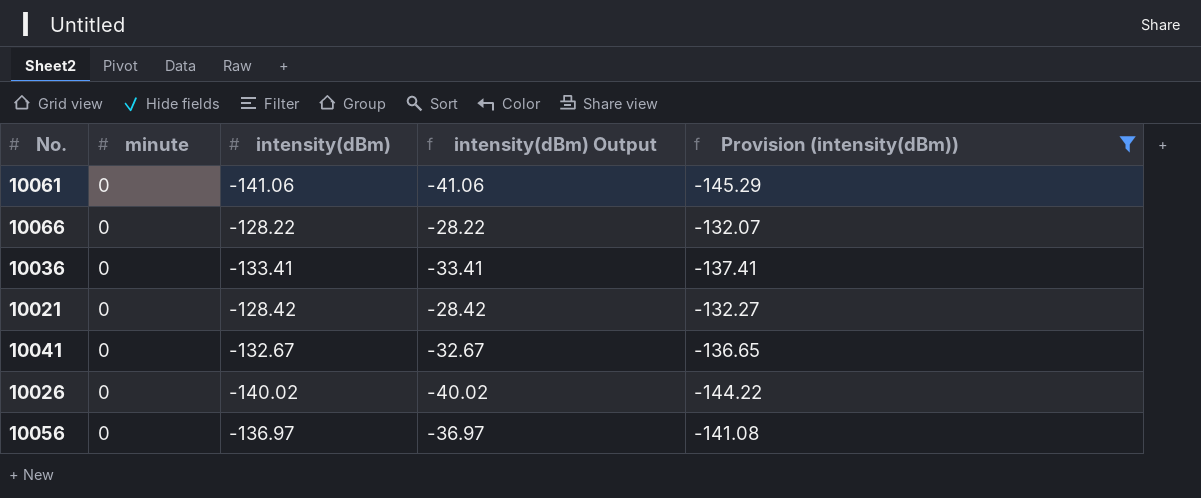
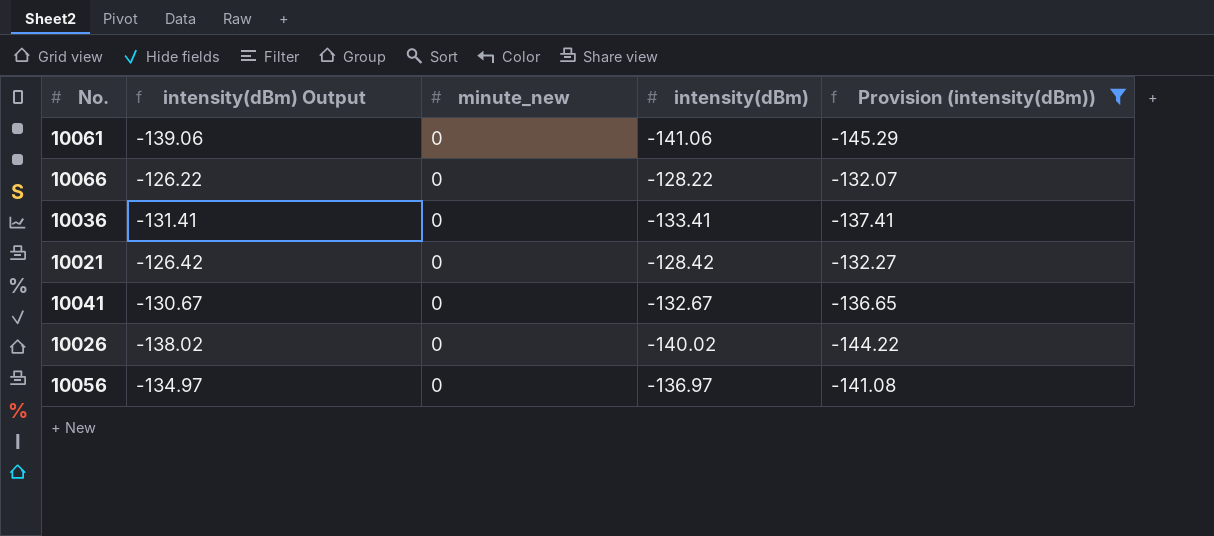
column intensity(dBm) Output | formula: [intensity(dBm)] + 100 -> [intensity(dBm)] + 2
column intensity(dBm) Output | position: 4 -> 2
column name: minute -> minute_new

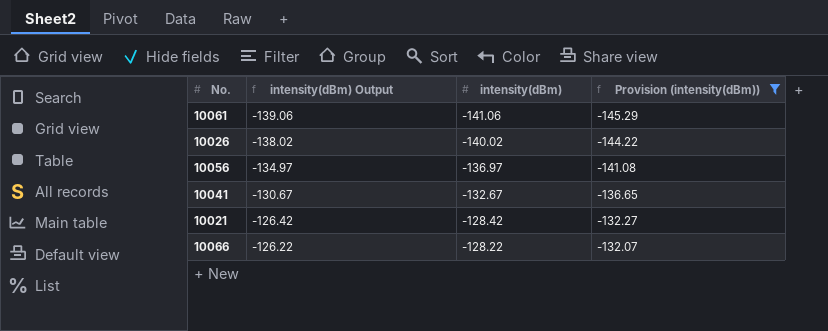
row order: none -> intensity(dBm) Output ascending
column minute_new | position: 3 -> none
row 10036: -131.41 | 0 | -133.41 | -137.41 -> none

